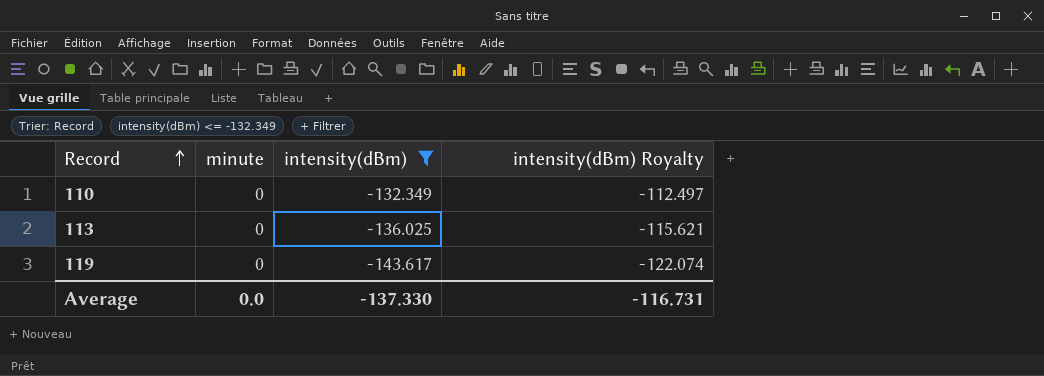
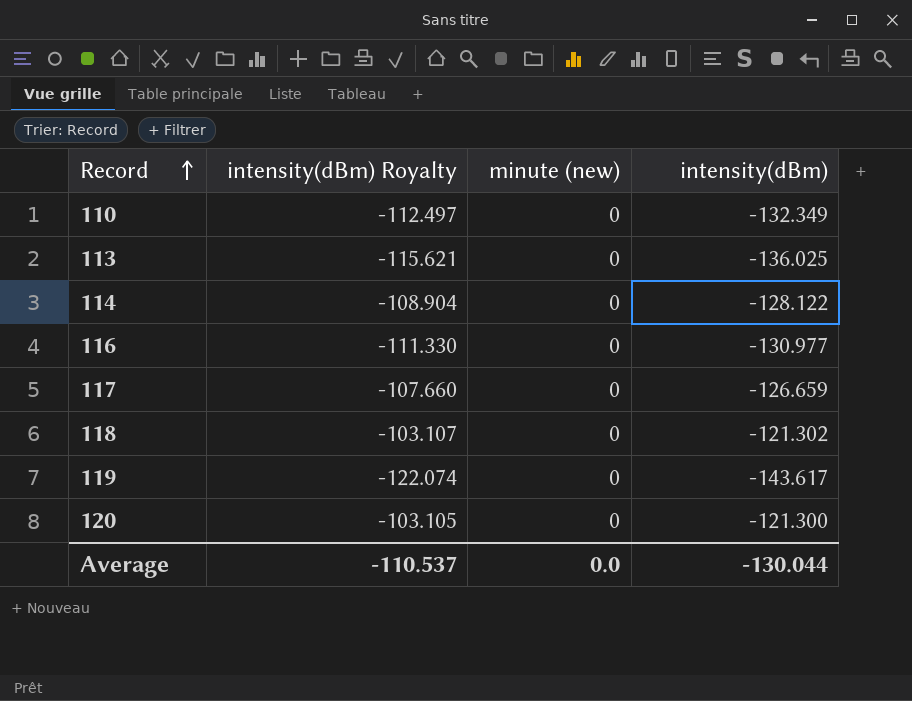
filter: intensity(dBm) <= -132.349 -> none
column intensity(dBm) Royalty | position: 4 -> 2
column name: minute -> minute (new)
Average | intensity(dBm) Royalty: -116.731 -> -110.537
Average | intensity(dBm): -137.330 -> -130.044

